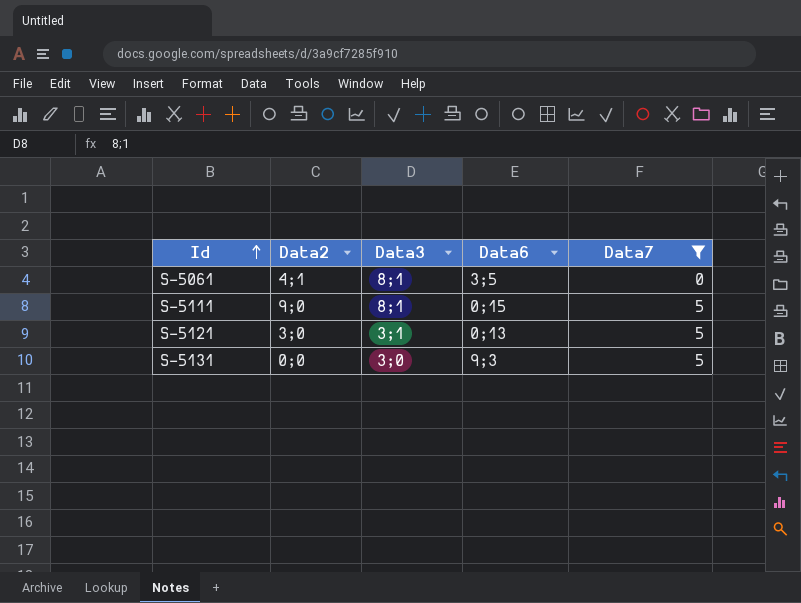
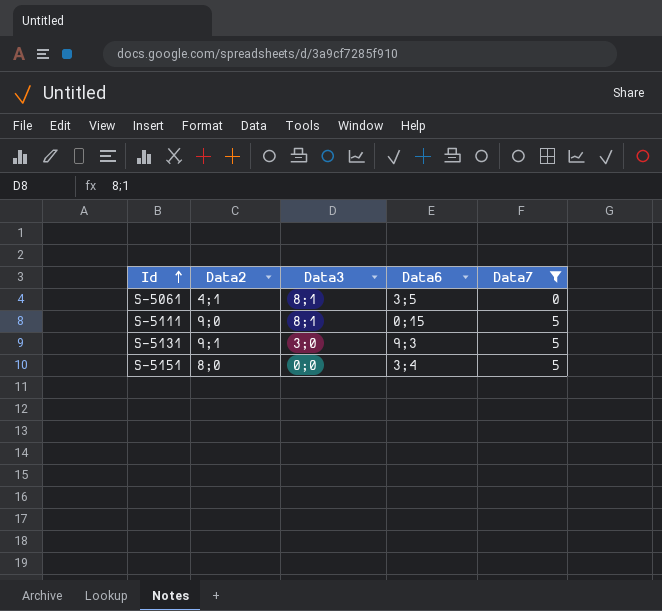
row S-5121: 3;0 | 3;1 | 0;13 | 5 -> none
S-5131 | Data2: 0;0 -> 9;1
row S-5151: none -> 8;0 | 0;0 | 3;4 | 5

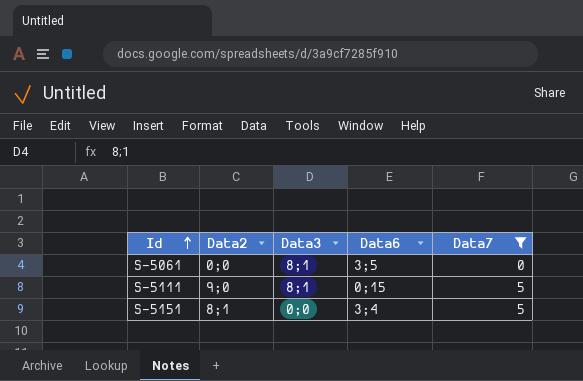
row S-5131: 9;1 | 3;0 | 9;3 | 5 -> none
S-5061 | Data2: 4;1 -> 0;0
S-5151 | Data2: 8;0 -> 8;1

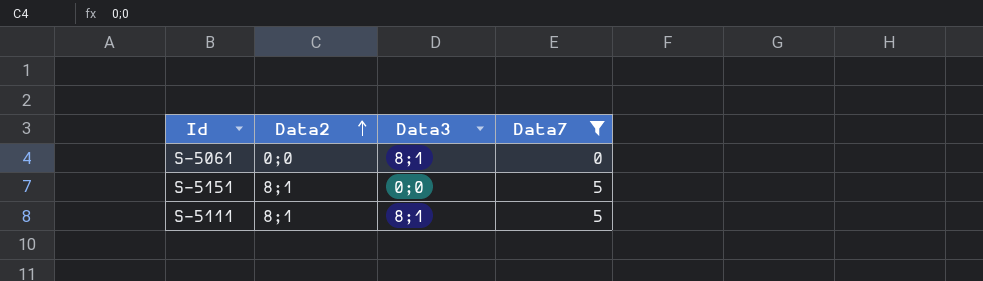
row order: Id ascending -> Data2 ascending
column Data6 | position: 4 -> none
S-5111 | Data2: 9;0 -> 8;1

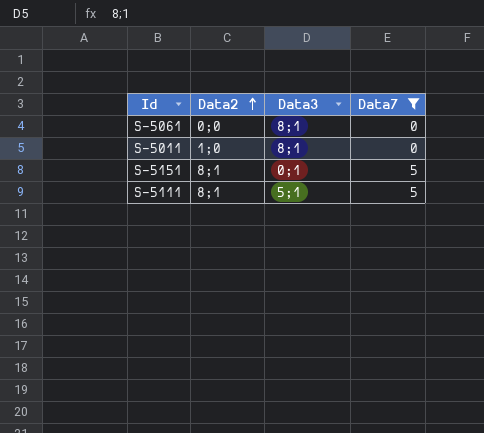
row S-5011: none -> 1;0 | 8;1 | 0
S-5151 | Data3: 0;0 -> 0;1
S-5111 | Data3: 8;1 -> 5;1

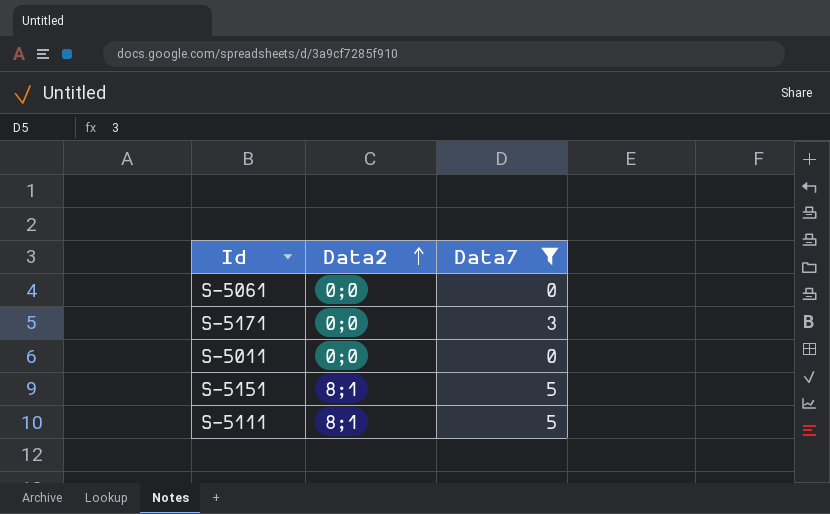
column Data3 | position: 3 -> none
row S-5171: none -> 0;0 | 3
S-5011 | Data2: 1;0 -> 0;0

